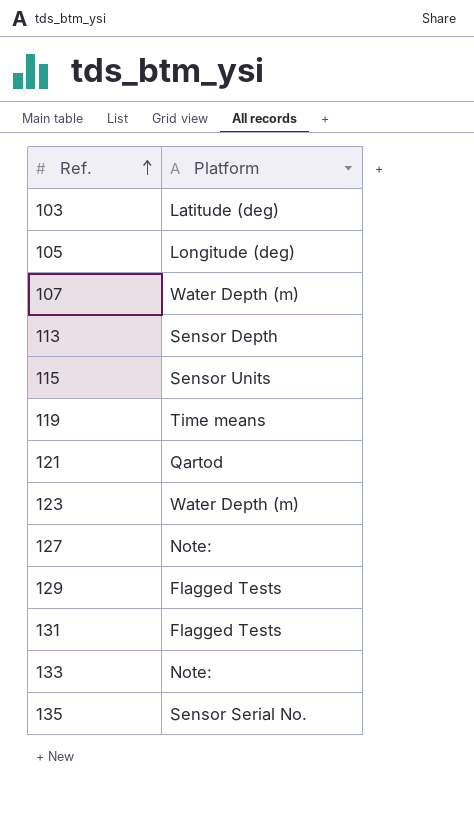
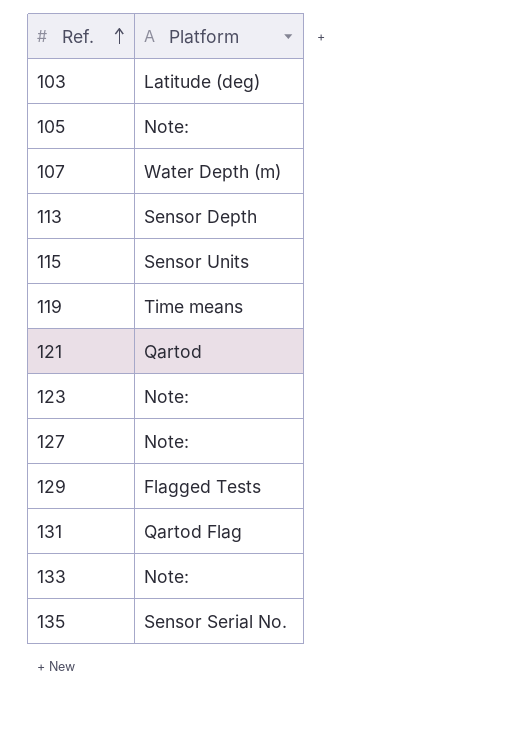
105 | Platform: Longitude (deg) -> Note:
123 | Platform: Water Depth (m) -> Note:
131 | Platform: Flagged Tests -> Qartod Flag

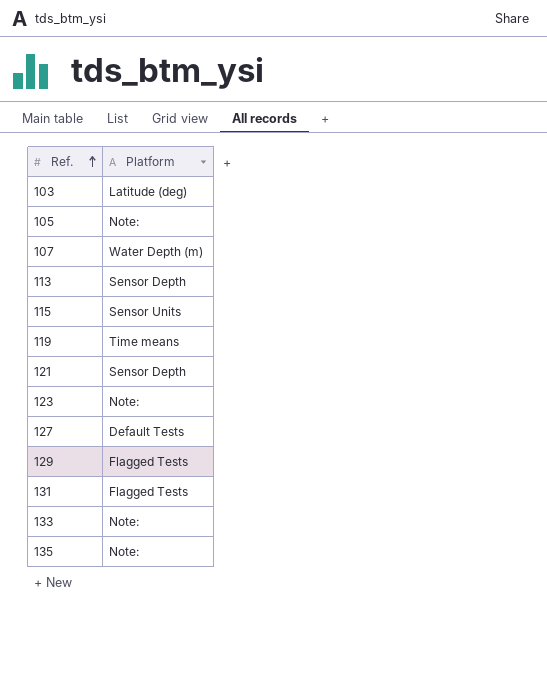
121 | Platform: Qartod -> Sensor Depth
127 | Platform: Note: -> Default Tests
131 | Platform: Qartod Flag -> Flagged Tests
135 | Platform: Sensor Serial No. -> Note:

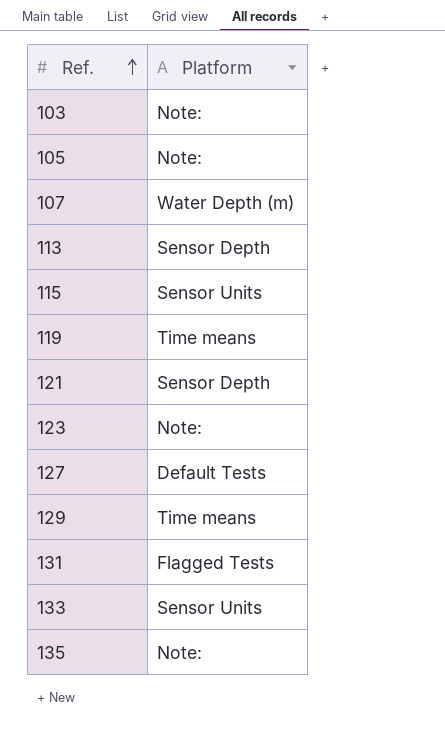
103 | Platform: Latitude (deg) -> Note:
129 | Platform: Flagged Tests -> Time means
133 | Platform: Note: -> Sensor Units

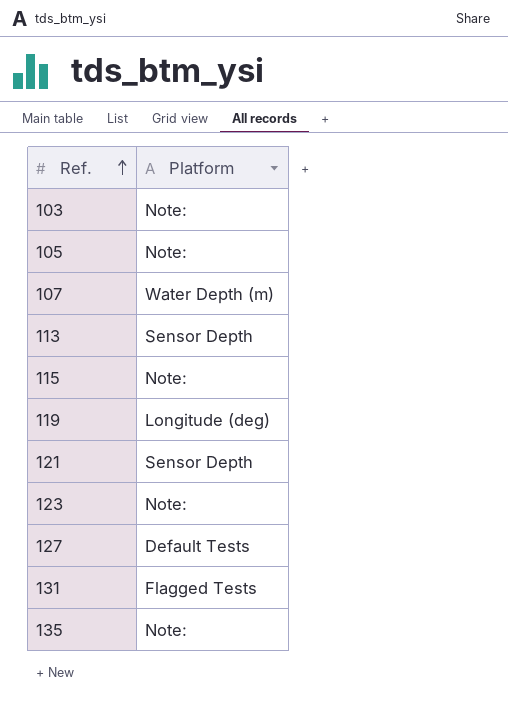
row 129: Time means -> none
row 133: Sensor Units -> none
115 | Platform: Sensor Units -> Note:
119 | Platform: Time means -> Longitude (deg)

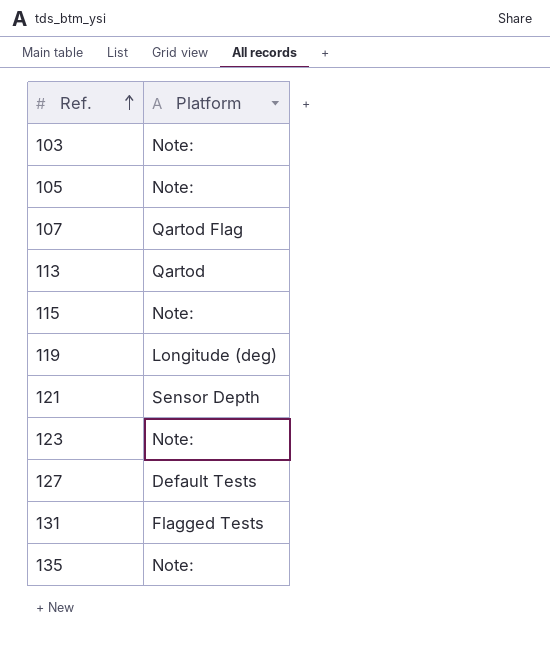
107 | Platform: Water Depth (m) -> Qartod Flag
113 | Platform: Sensor Depth -> Qartod

